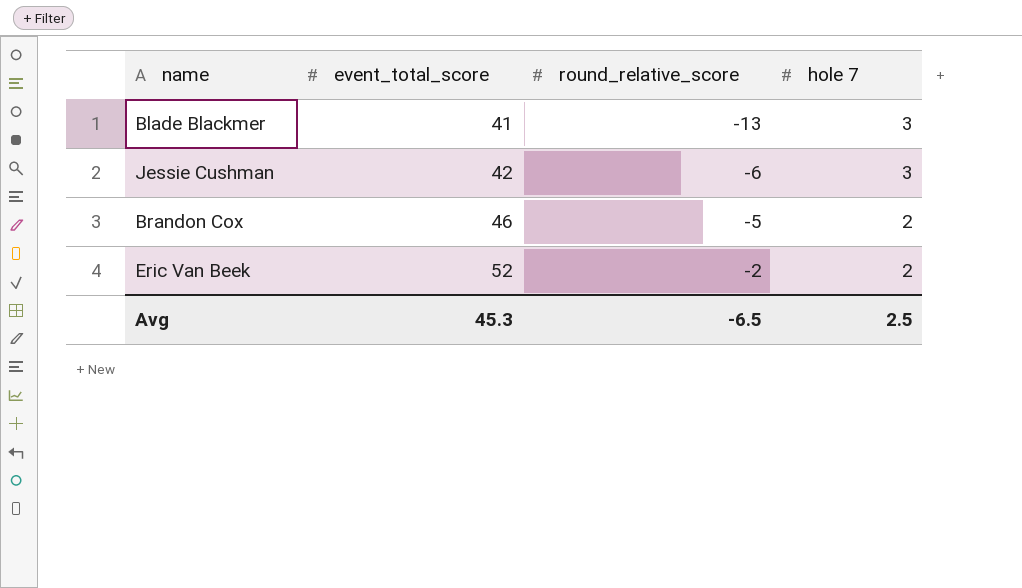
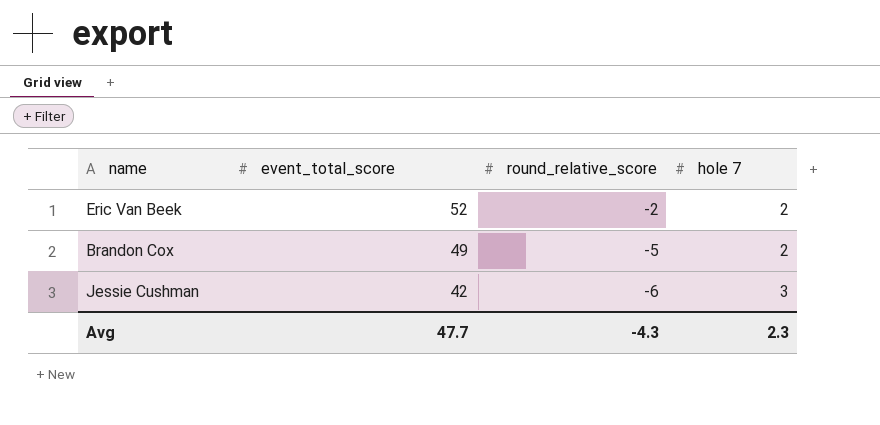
row order: event_total_score ascending -> event_total_score descending
row Blade Blackmer: 41 | -13 | 3 -> none
Brandon Cox | event_total_score: 46 -> 49
Avg | event_total_score: 45.3 -> 47.7
Avg | round_relative_score: -6.5 -> -4.3
Avg | hole 7: 2.5 -> 2.3

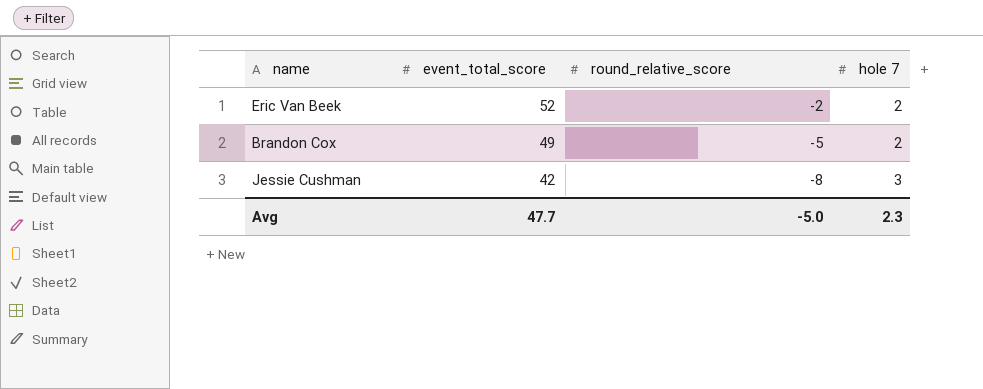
Jessie Cushman | round_relative_score: -6 -> -8
Avg | round_relative_score: -4.3 -> -5.0

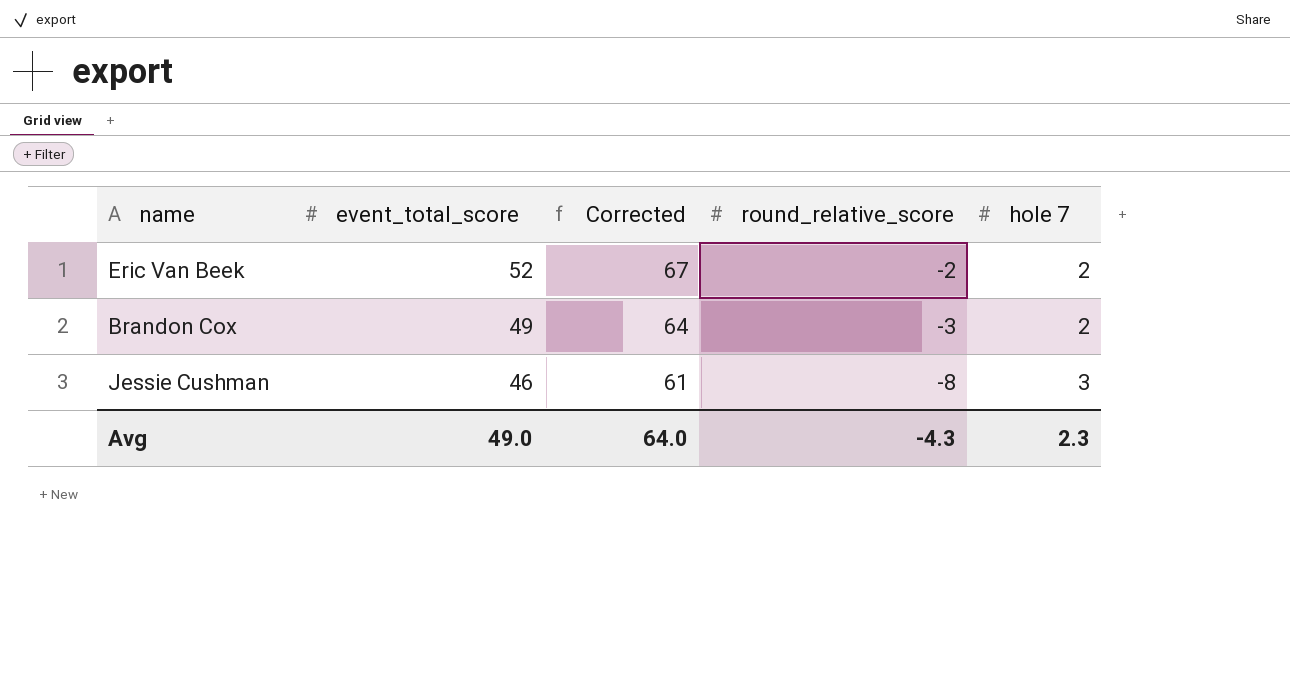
column Corrected | formula: none -> [event_total_score] + 15
Brandon Cox | round_relative_score: -5 -> -3
Jessie Cushman | event_total_score: 42 -> 46
Avg | event_total_score: 47.7 -> 49.0
Avg | round_relative_score: -5.0 -> -4.3

